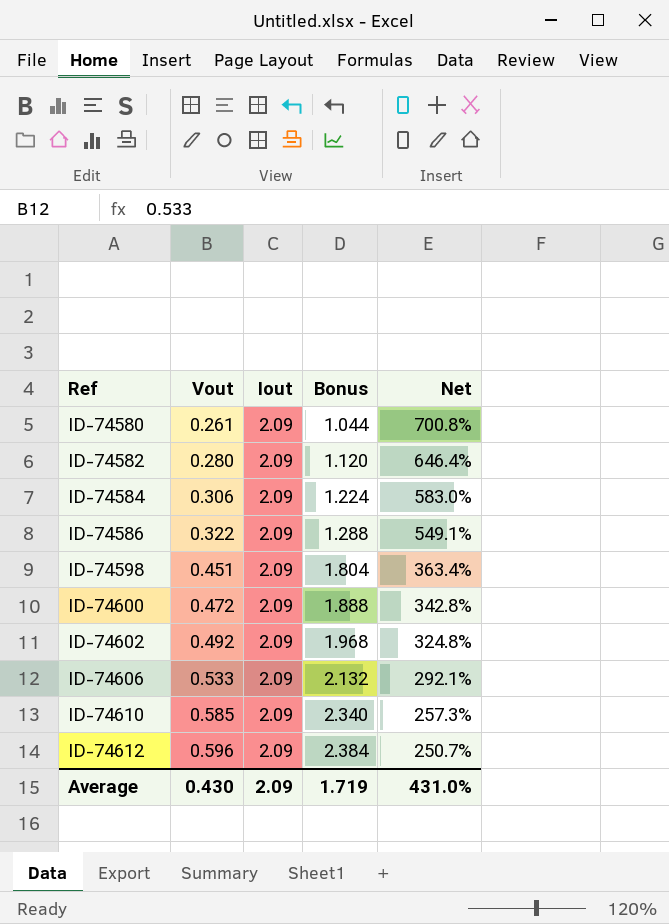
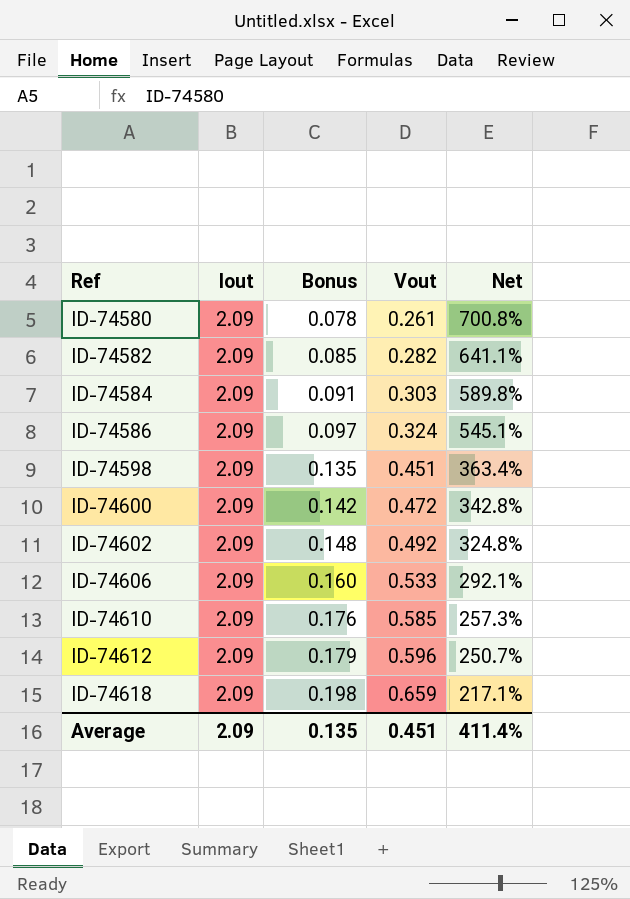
column Bonus | formula: [Vout] * 4 -> [Vout] * 0.3
column Vout | position: 2 -> 4
ID-74582 | Vout: 0.280 -> 0.282
ID-74582 | Net: 646.4% -> 641.1%
ID-74584 | Vout: 0.306 -> 0.303
ID-74584 | Net: 583.0% -> 589.8%
ID-74586 | Vout: 0.322 -> 0.324
ID-74586 | Net: 549.1% -> 545.1%
row ID-74618: none -> 2.09 | 0.198 | 0.659 | 217.1%
Average | Bonus: 1.719 -> 0.135
Average | Vout: 0.430 -> 0.451
Average | Net: 431.0% -> 411.4%

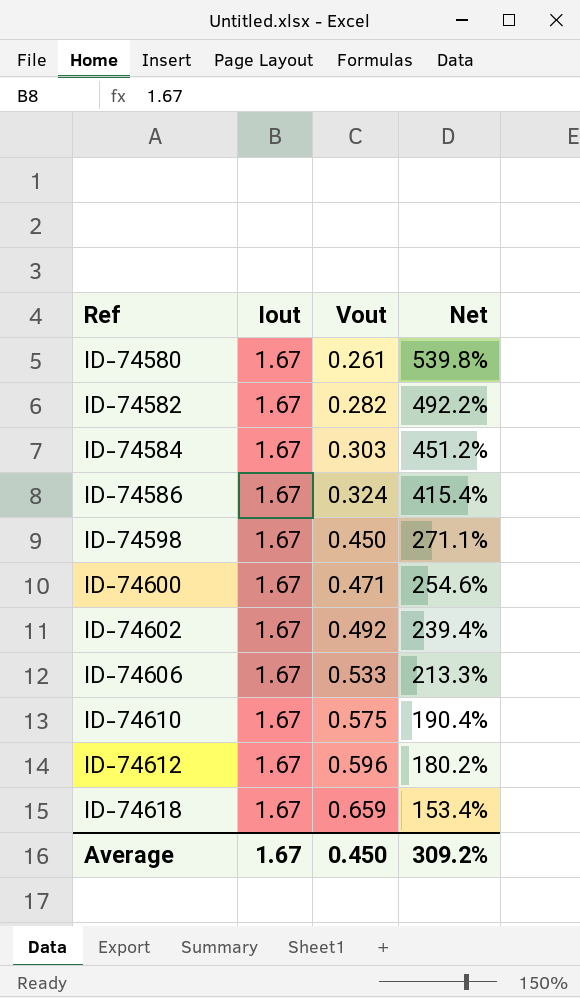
column Bonus | formula: [Vout] * 0.3 -> none
ID-74580 | Iout: 2.09 -> 1.67
ID-74580 | Net: 700.8% -> 539.8%
ID-74582 | Iout: 2.09 -> 1.67
ID-74582 | Net: 641.1% -> 492.2%
ID-74584 | Iout: 2.09 -> 1.67
ID-74584 | Net: 589.8% -> 451.2%
ID-74586 | Iout: 2.09 -> 1.67
ID-74586 | Net: 545.1% -> 415.4%
ID-74598 | Iout: 2.09 -> 1.67
ID-74598 | Vout: 0.451 -> 0.450
ID-74598 | Net: 363.4% -> 271.1%
ID-74600 | Iout: 2.09 -> 1.67
ID-74600 | Vout: 0.472 -> 0.471
ID-74600 | Net: 342.8% -> 254.6%
ID-74602 | Iout: 2.09 -> 1.67
ID-74602 | Net: 324.8% -> 239.4%
ID-74606 | Iout: 2.09 -> 1.67
ID-74606 | Net: 292.1% -> 213.3%
ID-74610 | Iout: 2.09 -> 1.67
ID-74610 | Vout: 0.585 -> 0.575
ID-74610 | Net: 257.3% -> 190.4%
ID-74612 | Iout: 2.09 -> 1.67
ID-74612 | Net: 250.7% -> 180.2%
ID-74618 | Iout: 2.09 -> 1.67
ID-74618 | Net: 217.1% -> 153.4%
Average | Iout: 2.09 -> 1.67
Average | Vout: 0.451 -> 0.450
Average | Net: 411.4% -> 309.2%

